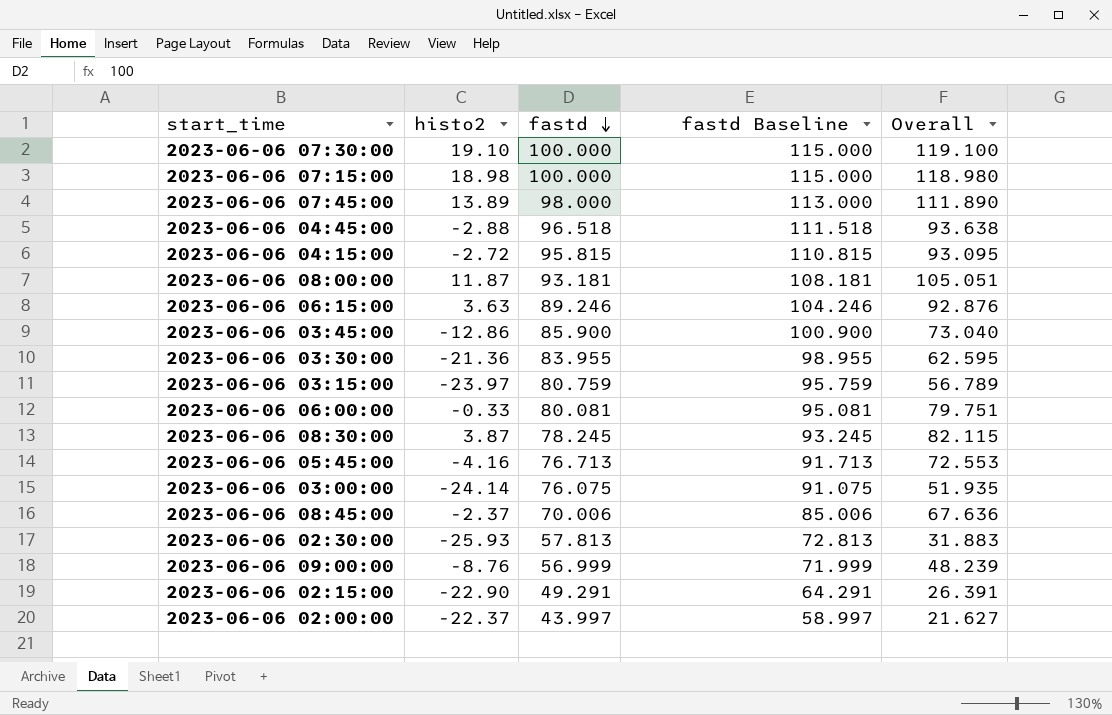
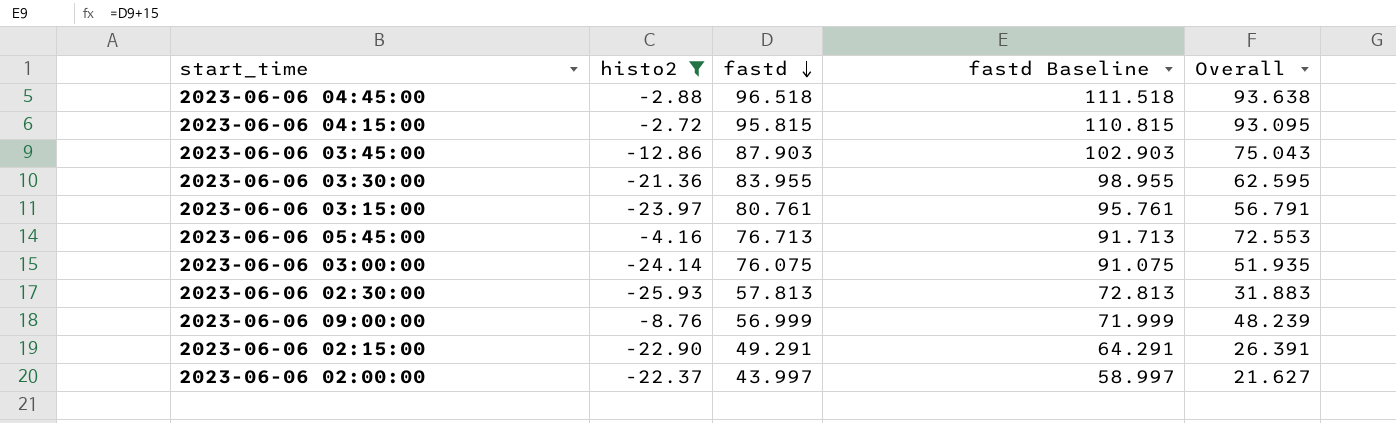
filter: none -> histo2 <= -2.72
2023-06-06 03:45:00 | fastd: 85.900 -> 87.903
2023-06-06 03:45:00 | fastd Baseline: 100.900 -> 102.903
2023-06-06 03:45:00 | Overall: 73.040 -> 75.043
2023-06-06 03:15:00 | fastd: 80.759 -> 80.761
2023-06-06 03:15:00 | fastd Baseline: 95.759 -> 95.761
2023-06-06 03:15:00 | Overall: 56.789 -> 56.791

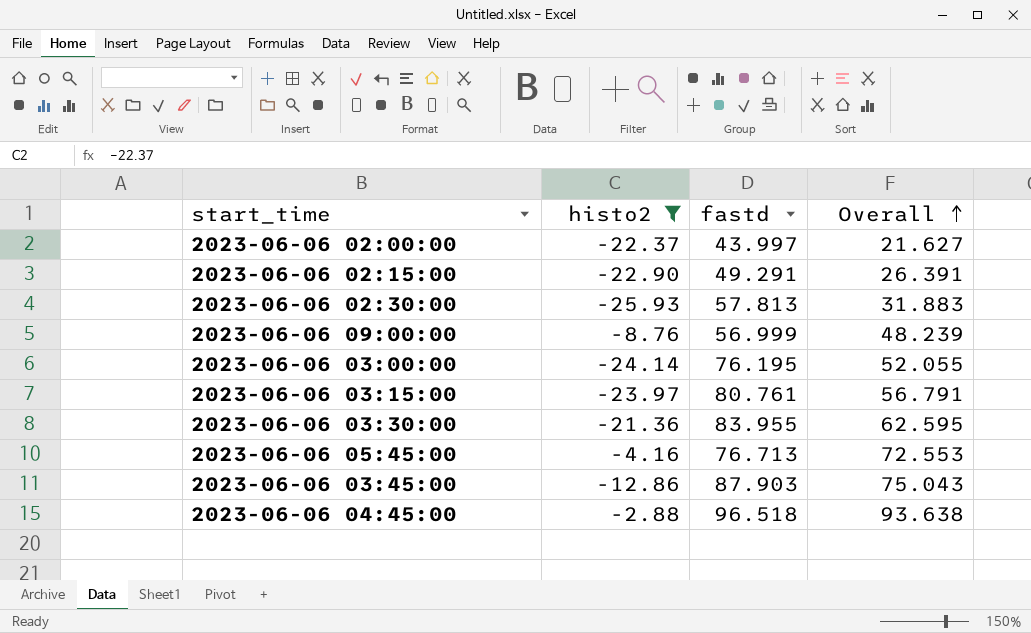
row order: fastd descending -> Overall ascending
column fastd Baseline | formula: [fastd] + 15 -> none
row 2023-06-06 04:15:00: -2.72 | 95.815 | 110.815 | 93.095 -> none
2023-06-06 03:00:00 | fastd: 76.075 -> 76.195
2023-06-06 03:00:00 | Overall: 51.935 -> 52.055

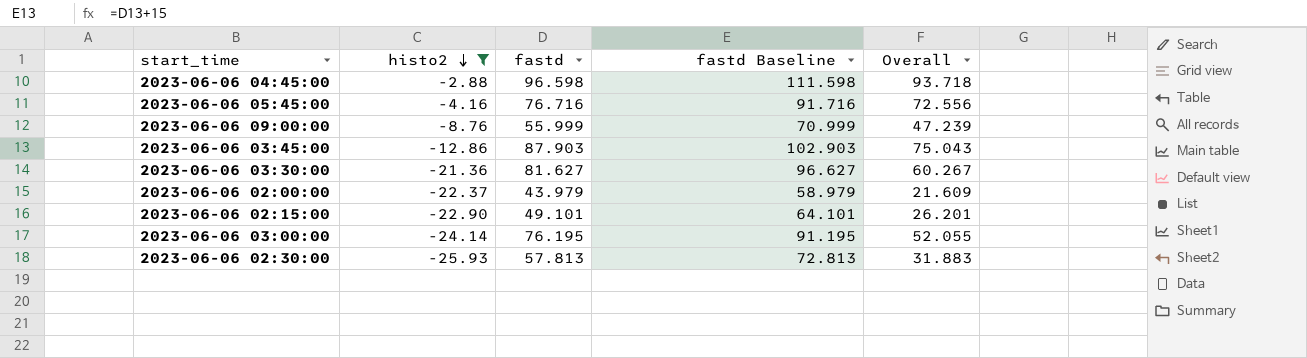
row order: Overall ascending -> histo2 descending
column fastd Baseline | formula: none -> [fastd] + 15
row 2023-06-06 03:15:00: -23.97 | 80.761 | 56.791 -> none
2023-06-06 04:45:00 | fastd: 96.518 -> 96.598
2023-06-06 04:45:00 | Overall: 93.638 -> 93.718
2023-06-06 05:45:00 | fastd: 76.713 -> 76.716
2023-06-06 05:45:00 | Overall: 72.553 -> 72.556
2023-06-06 09:00:00 | fastd: 56.999 -> 55.999
2023-06-06 09:00:00 | Overall: 48.239 -> 47.239
2023-06-06 03:30:00 | fastd: 83.955 -> 81.627
2023-06-06 03:30:00 | Overall: 62.595 -> 60.267
2023-06-06 02:00:00 | fastd: 43.997 -> 43.979
2023-06-06 02:00:00 | Overall: 21.627 -> 21.609
2023-06-06 02:15:00 | fastd: 49.291 -> 49.101
2023-06-06 02:15:00 | Overall: 26.391 -> 26.201

